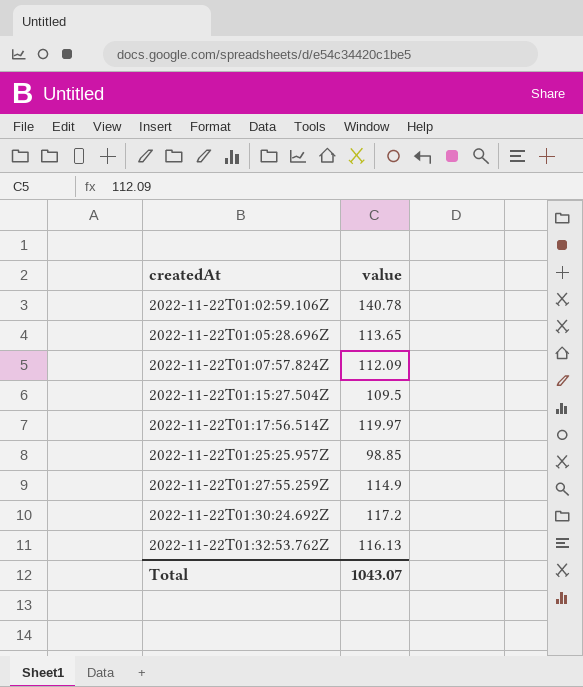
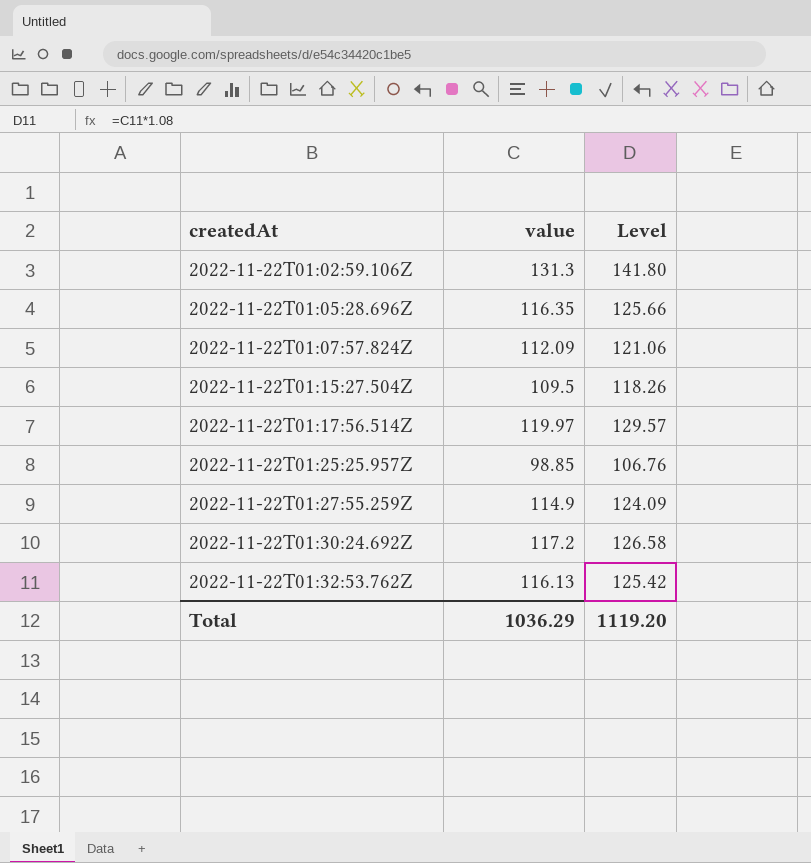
column Level | formula: none -> [value] * 1.08
2022-11-22T01:02:59.106Z | value: 140.78 -> 131.3
2022-11-22T01:05:28.696Z | value: 113.65 -> 116.35
Total | value: 1043.07 -> 1036.29

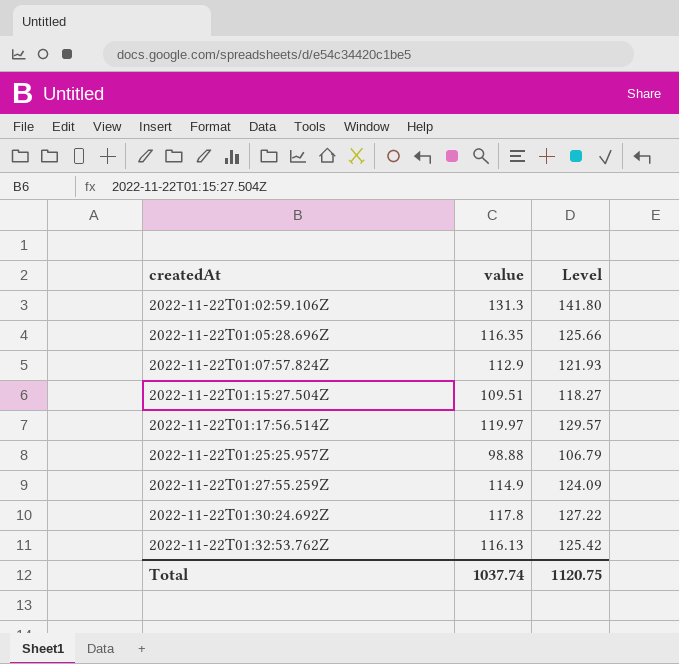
2022-11-22T01:07:57.824Z | value: 112.09 -> 112.9
2022-11-22T01:07:57.824Z | Level: 121.06 -> 121.93
2022-11-22T01:15:27.504Z | value: 109.5 -> 109.51
2022-11-22T01:15:27.504Z | Level: 118.26 -> 118.27
2022-11-22T01:25:25.957Z | value: 98.85 -> 98.88
2022-11-22T01:25:25.957Z | Level: 106.76 -> 106.79
2022-11-22T01:30:24.692Z | value: 117.2 -> 117.8
2022-11-22T01:30:24.692Z | Level: 126.58 -> 127.22
Total | value: 1036.29 -> 1037.74
Total | Level: 1119.20 -> 1120.75

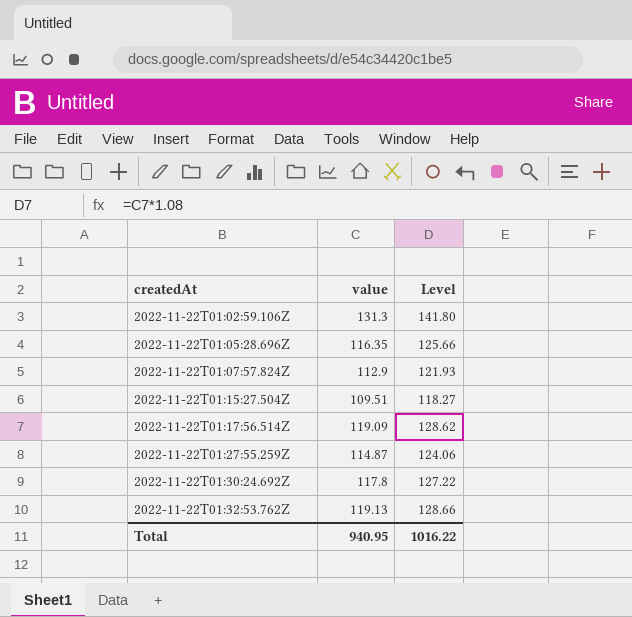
row 2022-11-22T01:25:25.957Z: 98.88 | 106.79 -> none
2022-11-22T01:17:56.514Z | value: 119.97 -> 119.09
2022-11-22T01:17:56.514Z | Level: 129.57 -> 128.62
2022-11-22T01:27:55.259Z | value: 114.9 -> 114.87
2022-11-22T01:27:55.259Z | Level: 124.09 -> 124.06
2022-11-22T01:32:53.762Z | value: 116.13 -> 119.13
2022-11-22T01:32:53.762Z | Level: 125.42 -> 128.66
Total | value: 1037.74 -> 940.95
Total | Level: 1120.75 -> 1016.22

